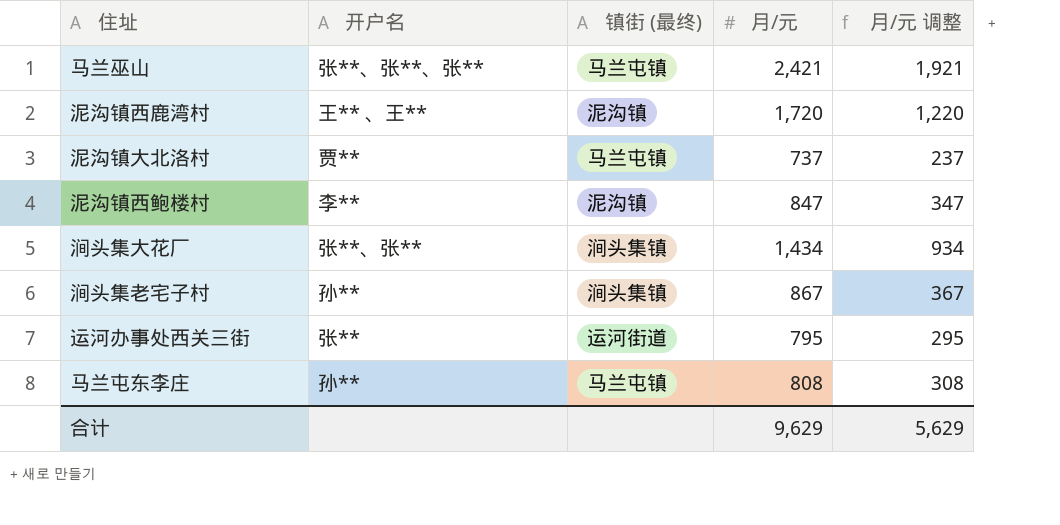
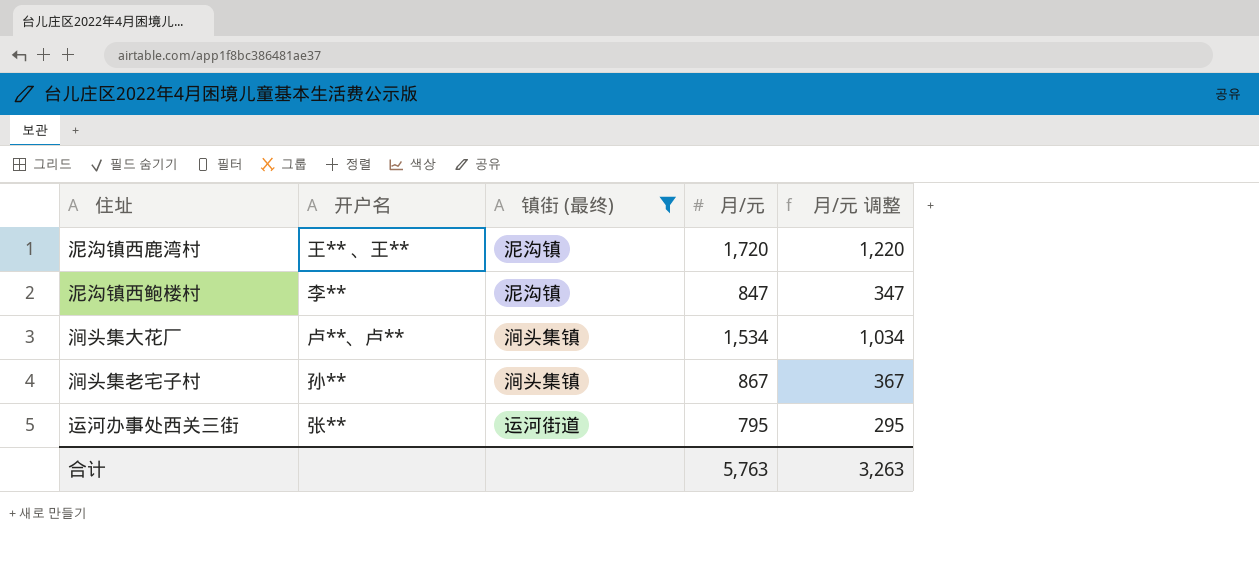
filter: none -> 镇街 (最终) != 马兰屯镇
涧头集大花厂 | 开户名: 张**、张** -> 卢**、卢**
涧头集大花厂 | 月/元: 1,434 -> 1,534
涧头集大花厂 | 月/元 调整: 934 -> 1,034
合计 | 月/元: 9,629 -> 5,763
合计 | 月/元 调整: 5,629 -> 3,263

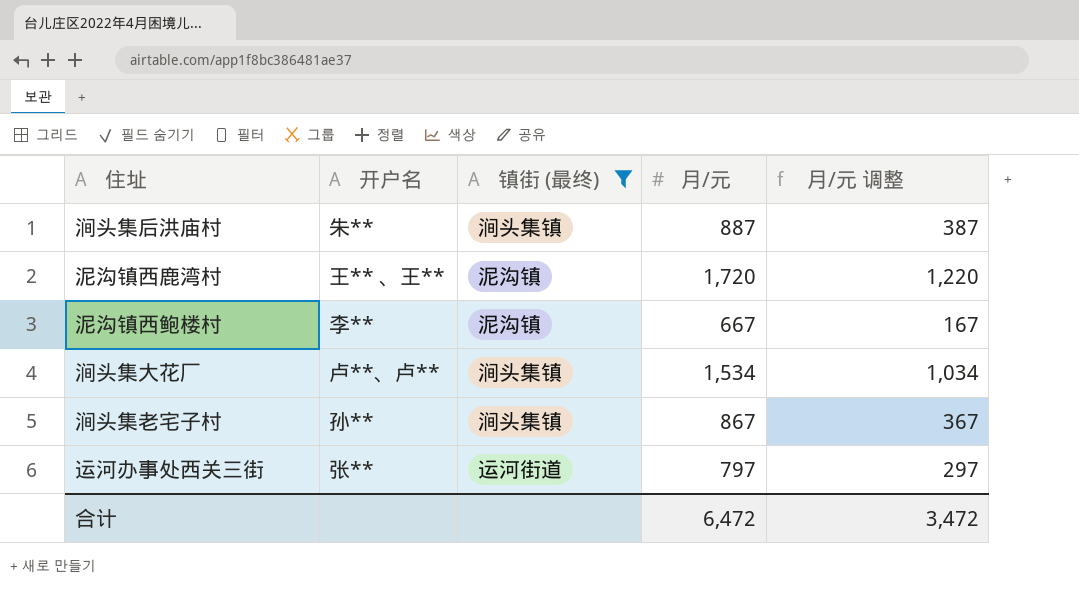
row 涧头集后洪庙村: none -> 朱** | 涧头集镇 | 887 | 387
泥沟镇西鲍楼村 | 月/元: 847 -> 667
泥沟镇西鲍楼村 | 月/元 调整: 347 -> 167
运河办事处西关三街 | 月/元: 795 -> 797
运河办事处西关三街 | 月/元 调整: 295 -> 297
合计 | 月/元: 5,763 -> 6,472
合计 | 月/元 调整: 3,263 -> 3,472

